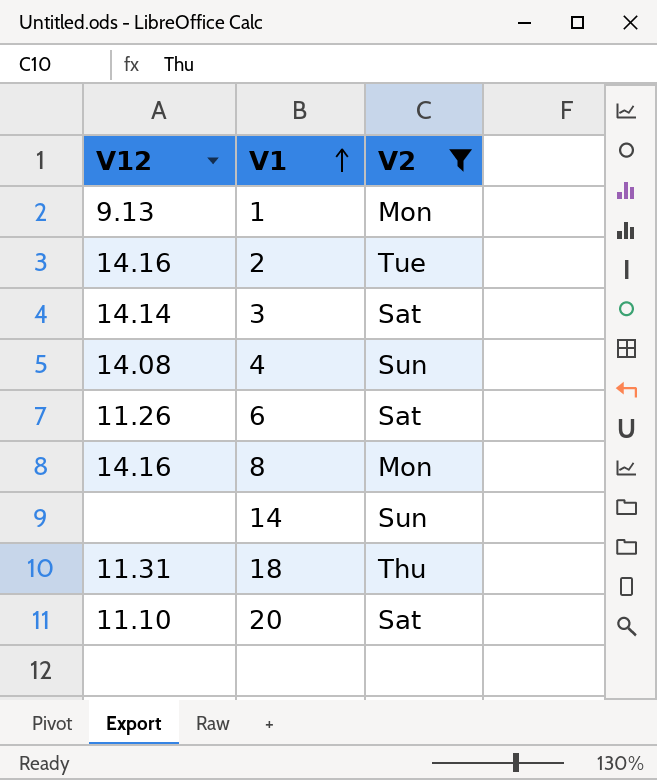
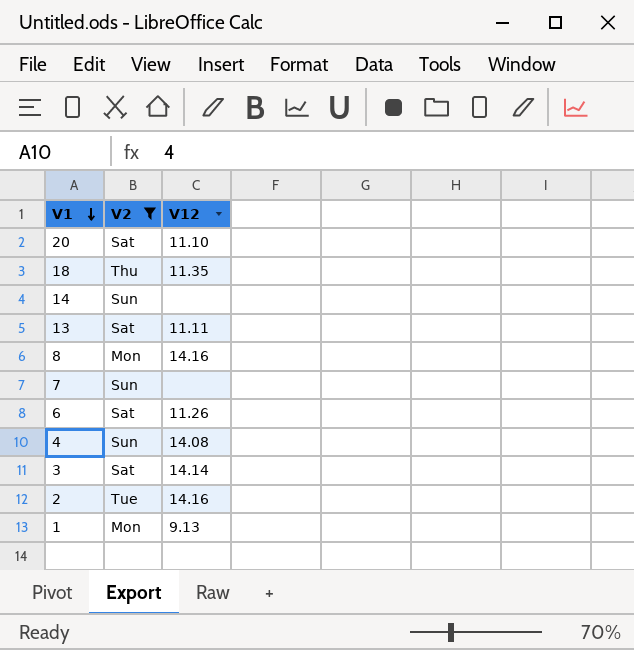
row order: V1 ascending -> V1 descending
column V12 | position: 1 -> 3
18 | V12: 11.31 -> 11.35
row 13: none -> Sat | 11.11
row 7: none -> Sun | none

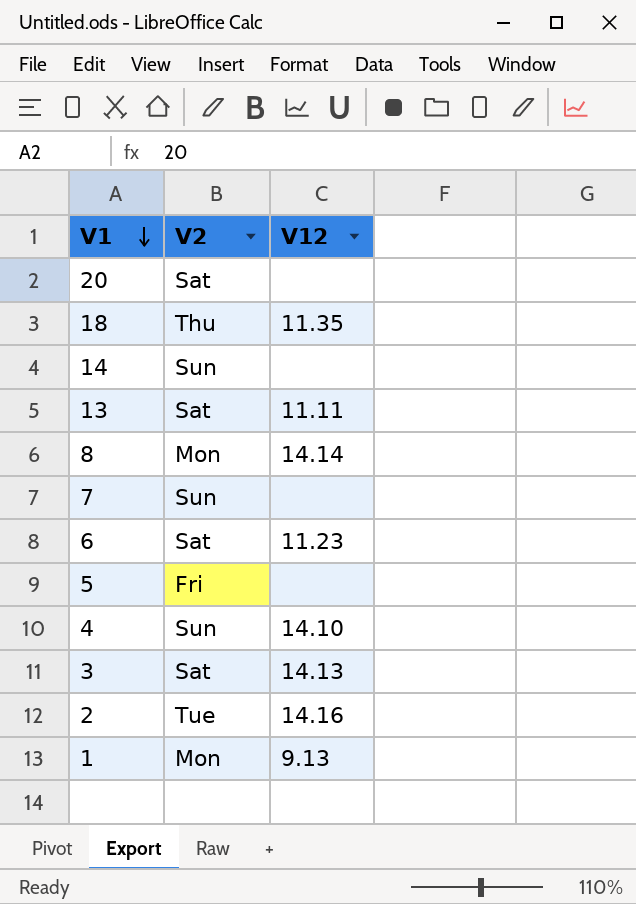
filter: V2 != Fri -> none
20 | V12: 11.10 -> none
8 | V12: 14.16 -> 14.14
6 | V12: 11.26 -> 11.23
4 | V12: 14.08 -> 14.10
3 | V12: 14.14 -> 14.13

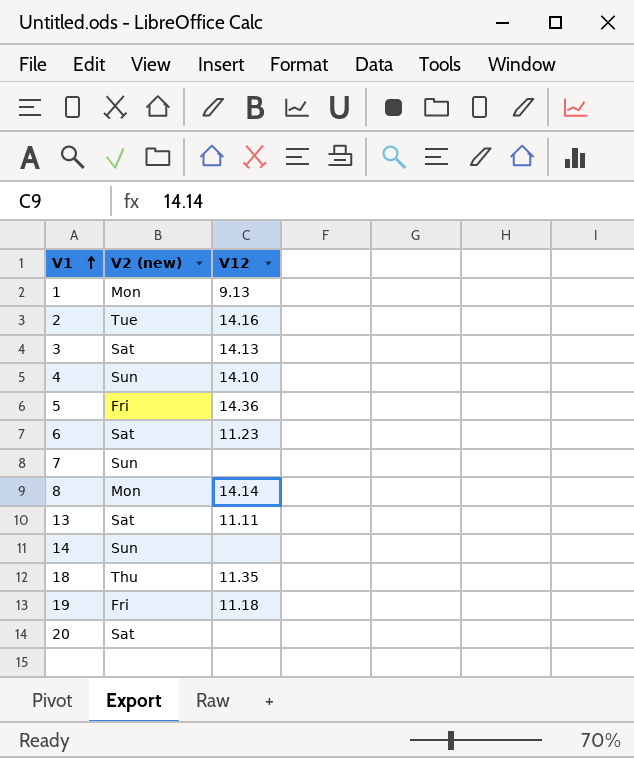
row order: V1 descending -> V1 ascending
column name: V2 -> V2 (new)
5 | V12: none -> 14.36
row 19: none -> Fri | 11.18

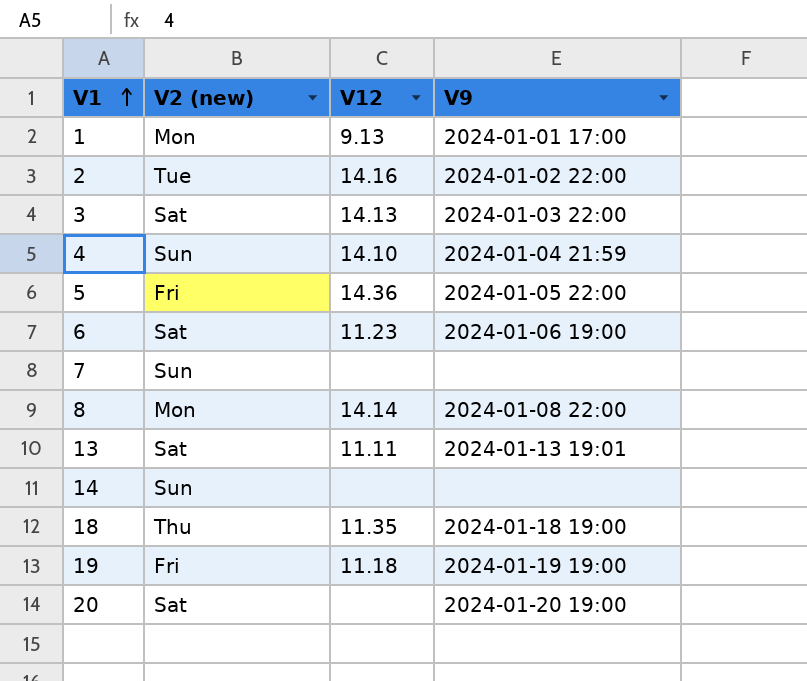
column V9 | position: none -> 4

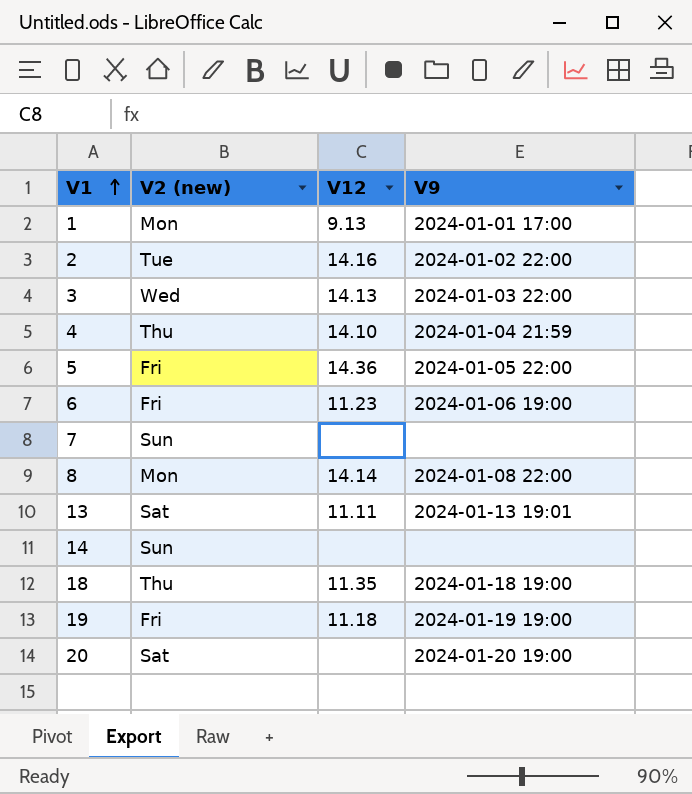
3 | V2 (new): Sat -> Wed
4 | V2 (new): Sun -> Thu
6 | V2 (new): Sat -> Fri

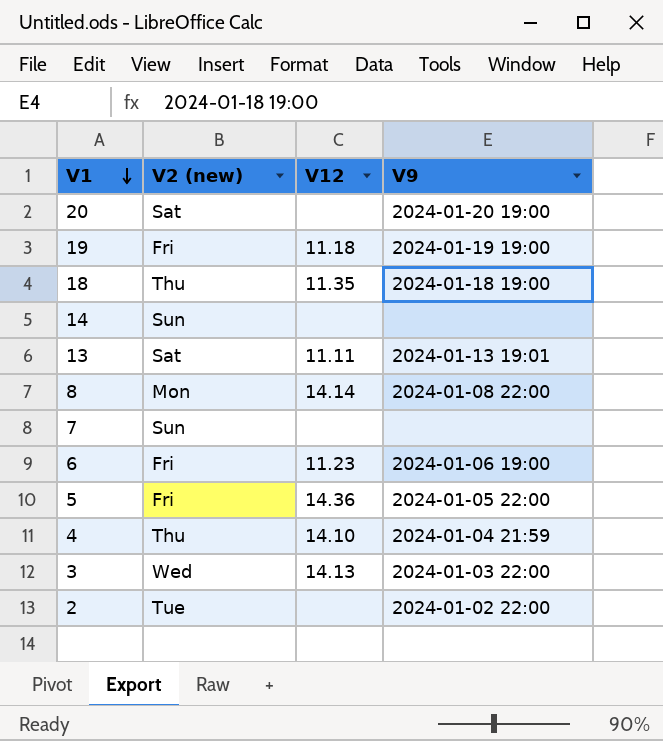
row order: V1 ascending -> V1 descending
row 1: Mon | 9.13 | 2024-01-01 17:00 -> none
2 | V12: 14.16 -> none

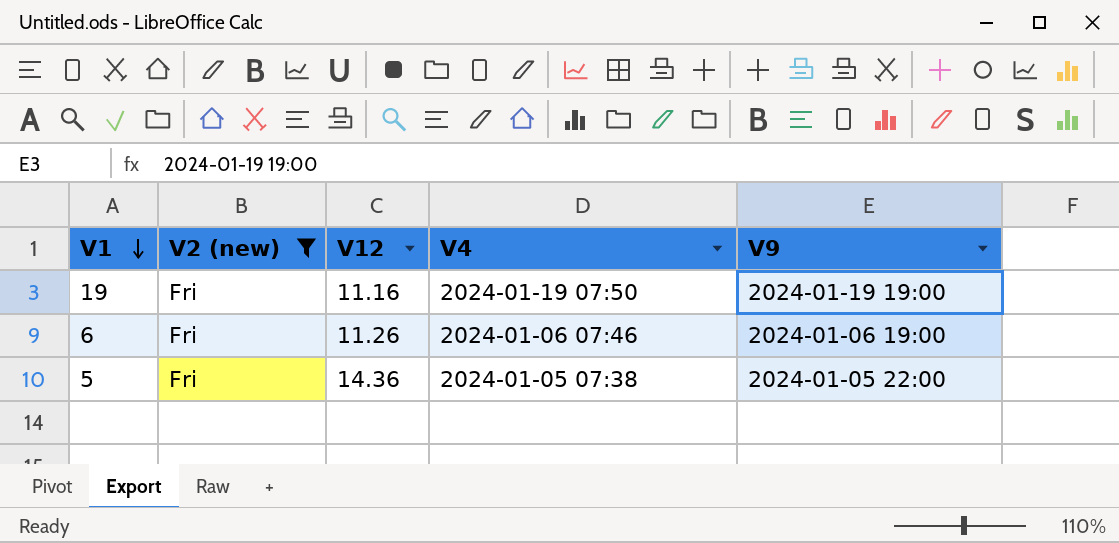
filter: none -> V2 (new) = Fri
column V4 | position: none -> 4
19 | V12: 11.18 -> 11.16
6 | V12: 11.23 -> 11.26

